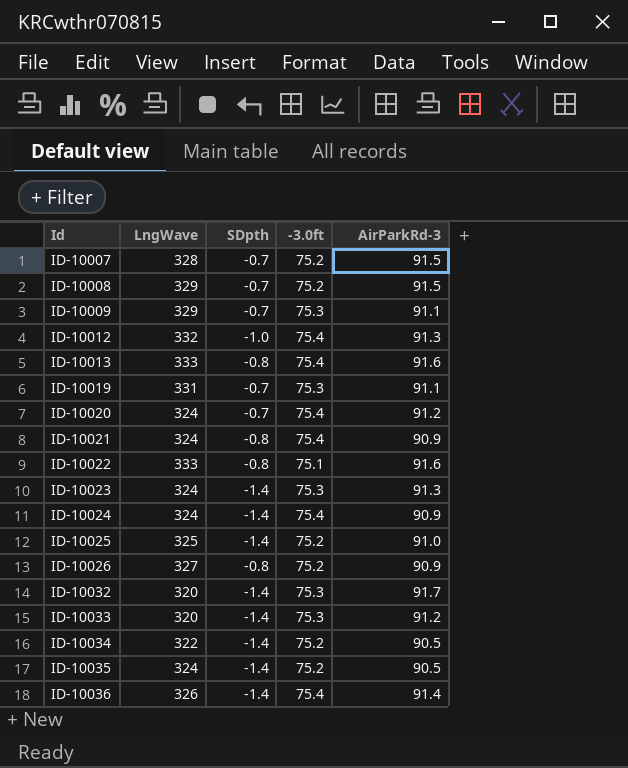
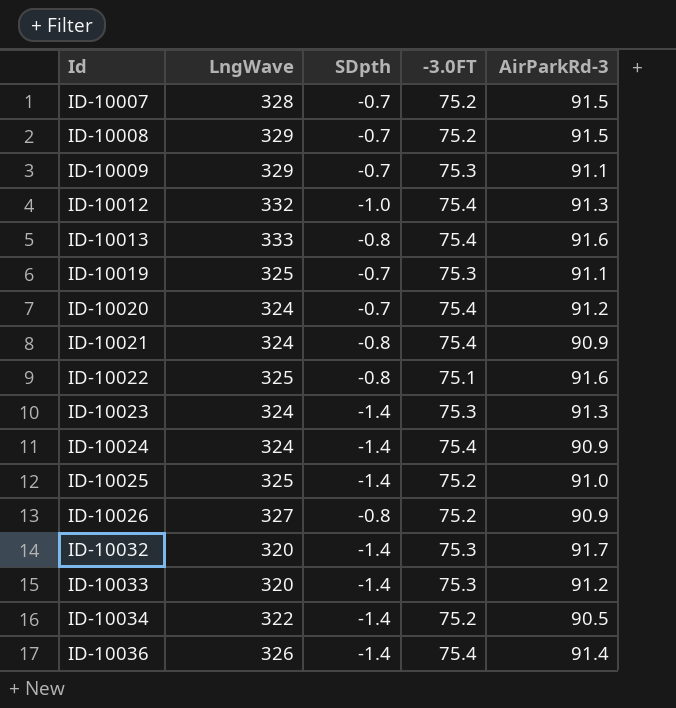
column name: -3.0ft -> -3.0FT
row ID-10035: 324 | -1.4 | 75.2 | 90.5 -> none
ID-10019 | LngWave: 331 -> 325
ID-10022 | LngWave: 333 -> 325

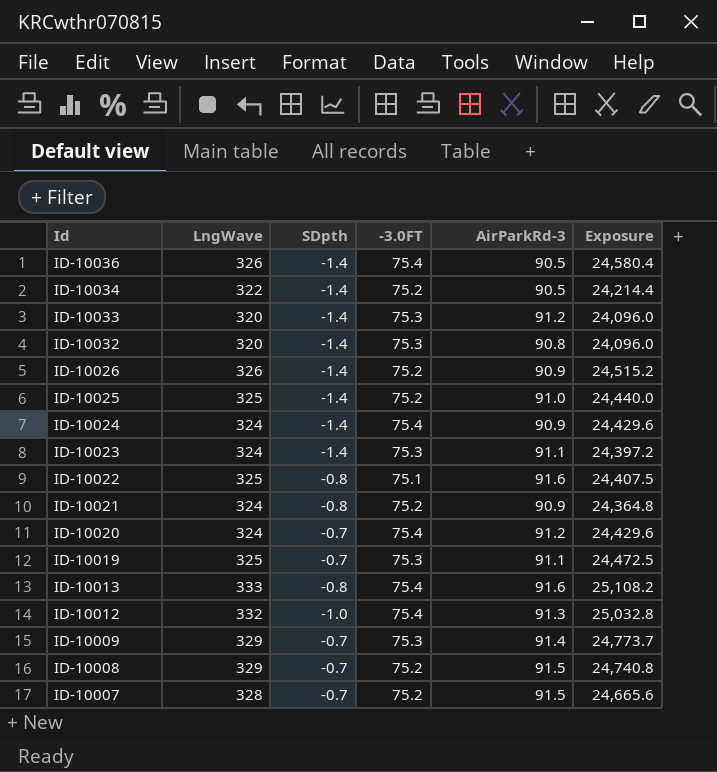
row order: Id ascending -> Id descending
column Exposure | formula: none -> [LngWave] * [-3.0FT]
ID-10036 | AirParkRd-3: 91.4 -> 90.5
ID-10032 | AirParkRd-3: 91.7 -> 90.8
ID-10026 | LngWave: 327 -> 326
ID-10026 | SDpth: -0.8 -> -1.4
ID-10023 | AirParkRd-3: 91.3 -> 91.1
ID-10021 | -3.0FT: 75.4 -> 75.2
ID-10009 | AirParkRd-3: 91.1 -> 91.4

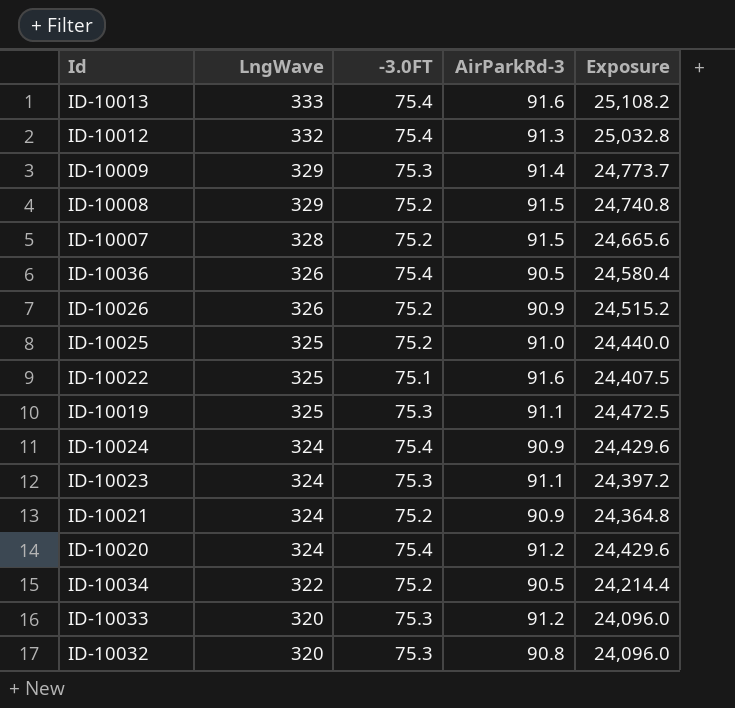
row order: Id descending -> LngWave descending
column SDpth | position: 3 -> none

